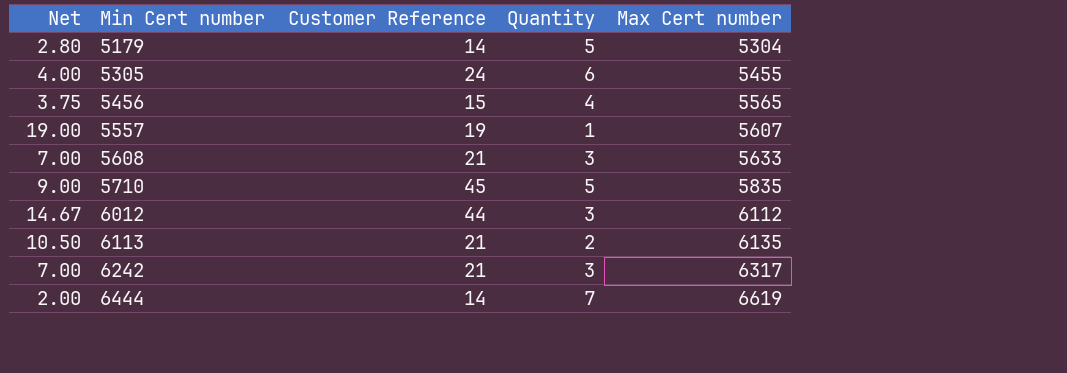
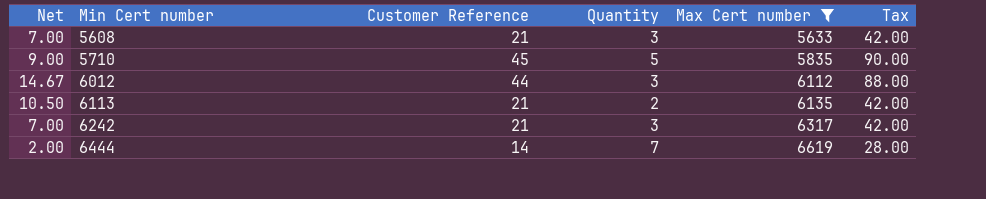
filter: none -> Max Cert number >= 5633
column Tax | formula: none -> [Customer Reference] * 2

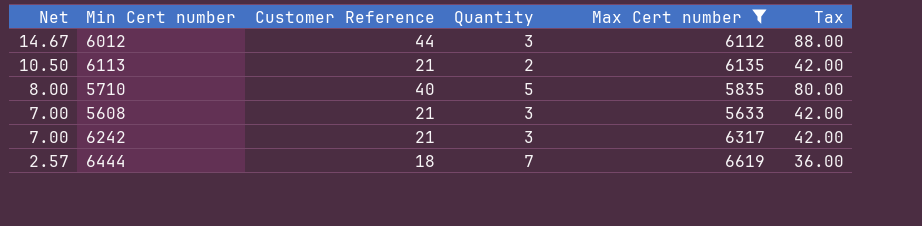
row order: Min Cert number ascending -> Net descending
5710 | Net: 9.00 -> 8.00
5710 | Customer Reference: 45 -> 40
5710 | Tax: 90.00 -> 80.00
6444 | Net: 2.00 -> 2.57
6444 | Customer Reference: 14 -> 18
6444 | Tax: 28.00 -> 36.00

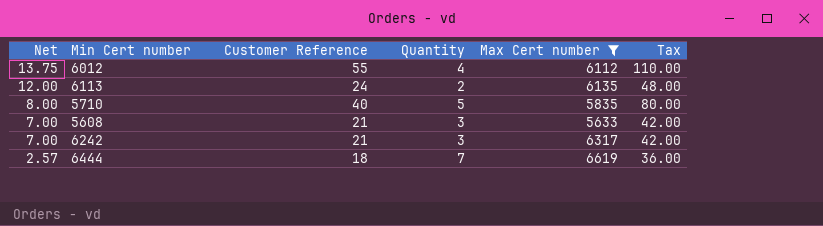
6012 | Net: 14.67 -> 13.75
6012 | Customer Reference: 44 -> 55
6012 | Quantity: 3 -> 4
6012 | Tax: 88.00 -> 110.00
6113 | Net: 10.50 -> 12.00
6113 | Customer Reference: 21 -> 24
6113 | Tax: 42.00 -> 48.00

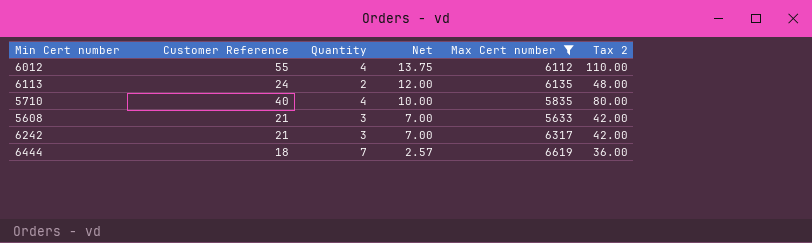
column Net | position: 1 -> 4
column name: Tax -> Tax 2
5710 | Quantity: 5 -> 4
5710 | Net: 8.00 -> 10.00

